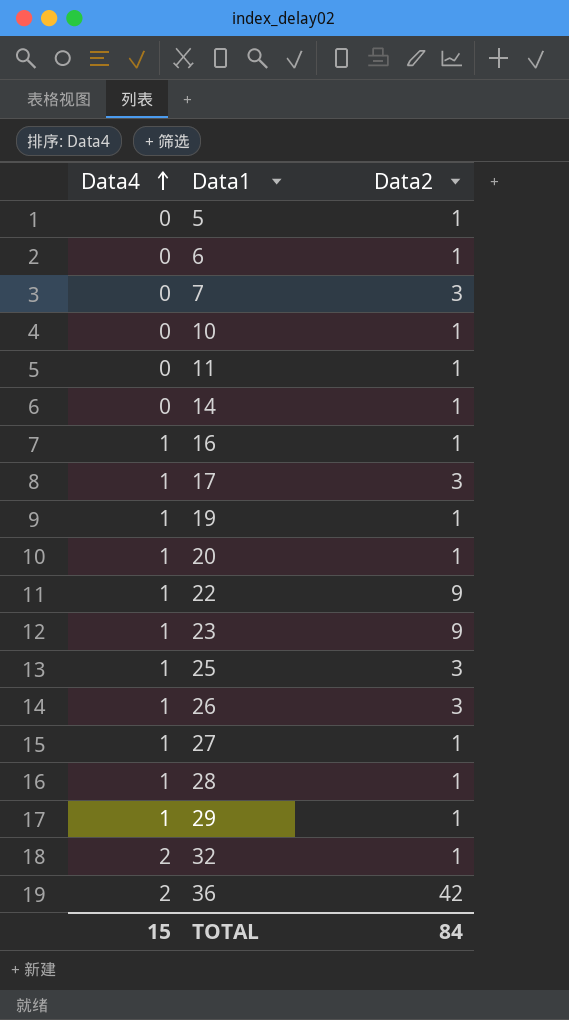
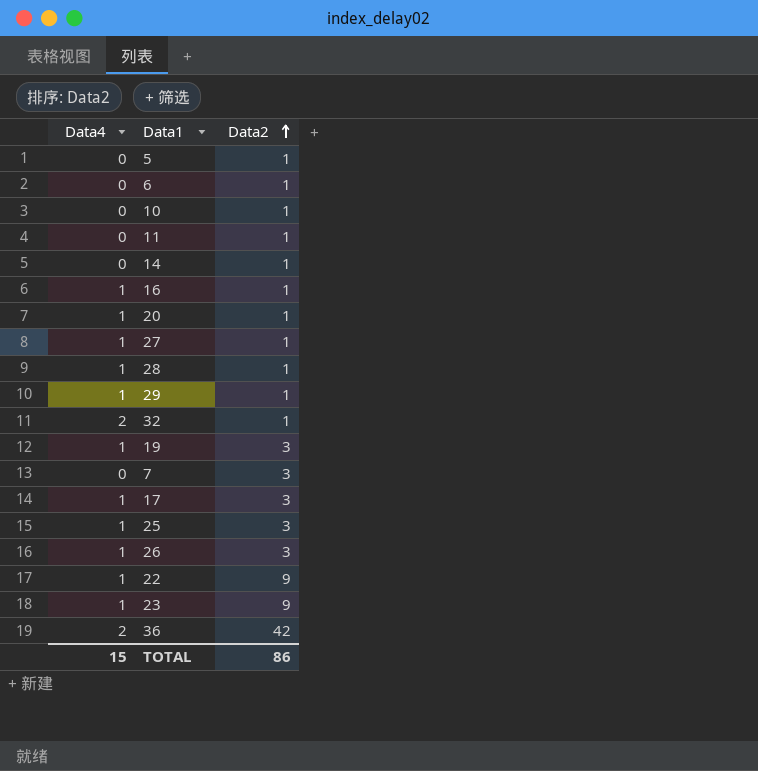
row order: Data4 ascending -> Data2 ascending
19 | Data2: 1 -> 3
TOTAL | Data2: 84 -> 86

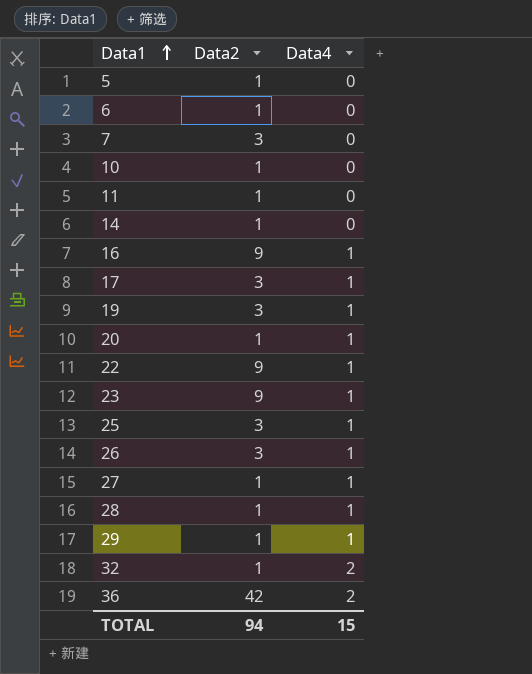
row order: Data2 ascending -> Data1 ascending
column Data4 | position: 1 -> 3
16 | Data2: 1 -> 9
TOTAL | Data2: 86 -> 94

